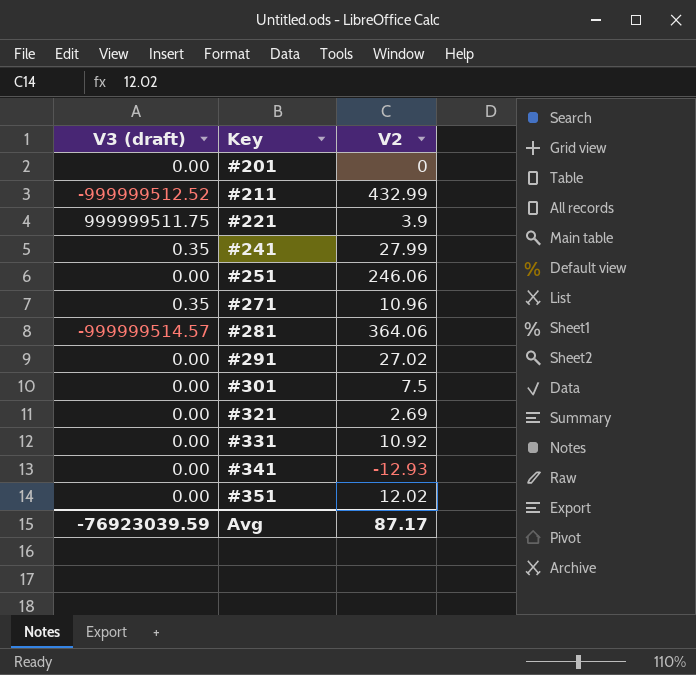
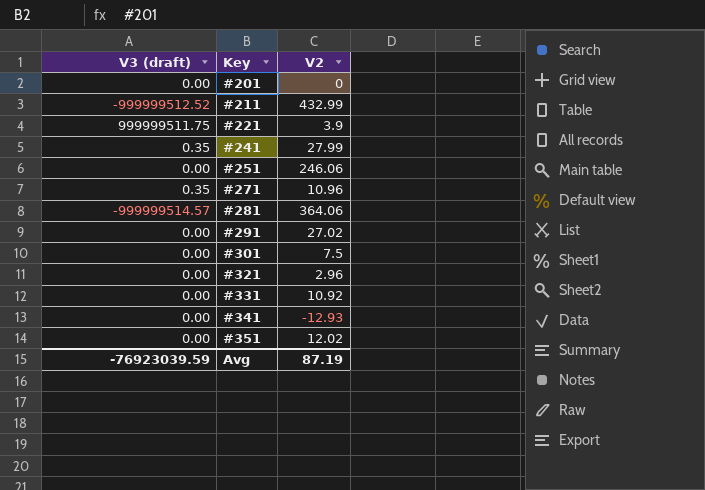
#321 | V2: 2.69 -> 2.96
Avg | V2: 87.17 -> 87.19

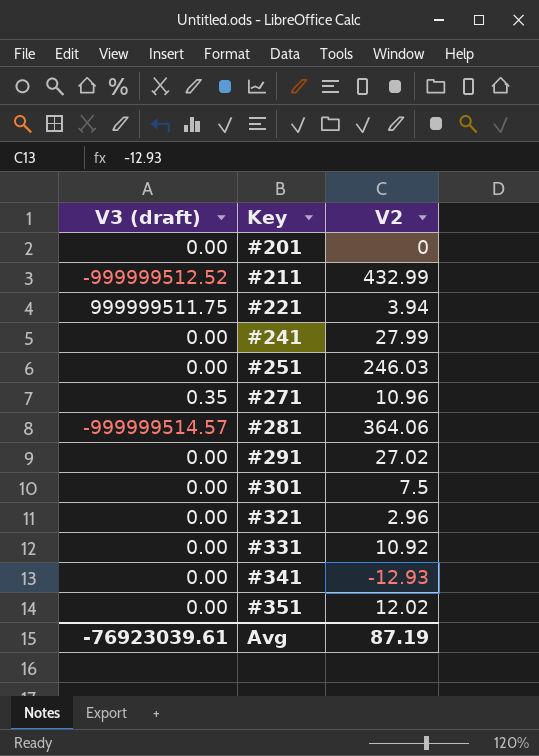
#221 | V2: 3.9 -> 3.94
#241 | V3 (draft): 0.35 -> 0.00
#251 | V2: 246.06 -> 246.03
Avg | V3 (draft): -76923039.59 -> -76923039.61

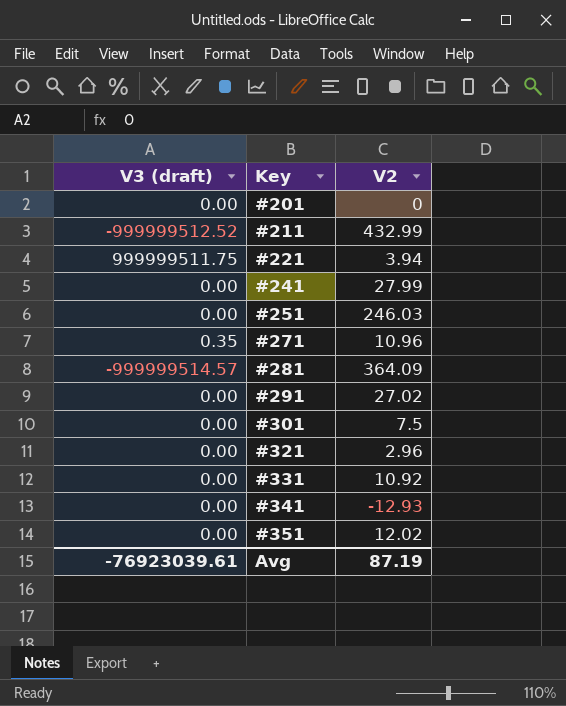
#281 | V2: 364.06 -> 364.09

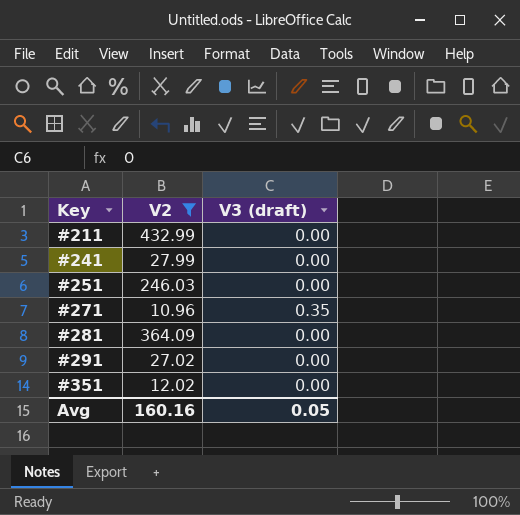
filter: none -> V2 >= 10.96
column V3 (draft) | position: 1 -> 3
#211 | V3 (draft): -999999512.52 -> 0.00
#281 | V3 (draft): -999999514.57 -> 0.00
Avg | V2: 87.19 -> 160.16
Avg | V3 (draft): -76923039.61 -> 0.05

